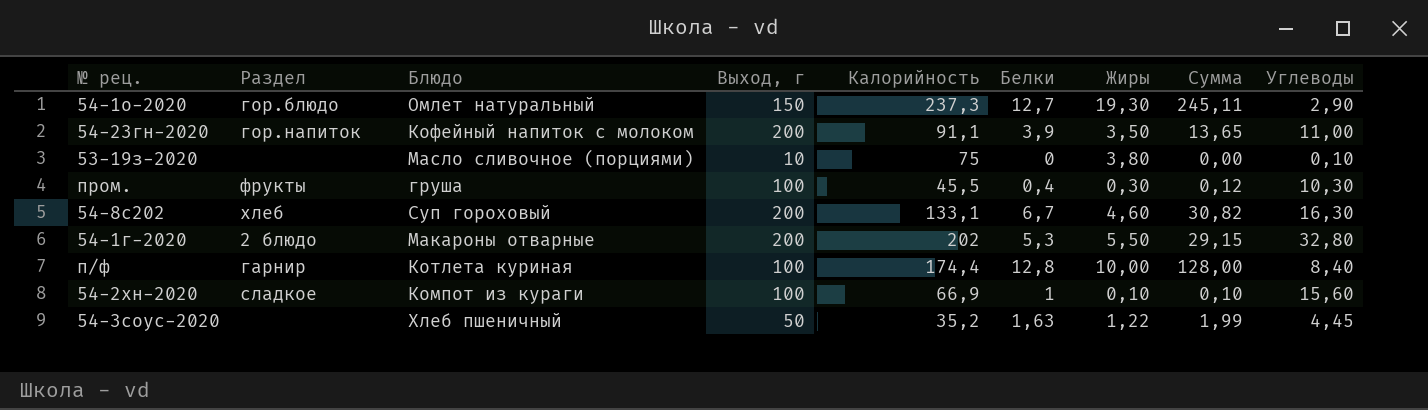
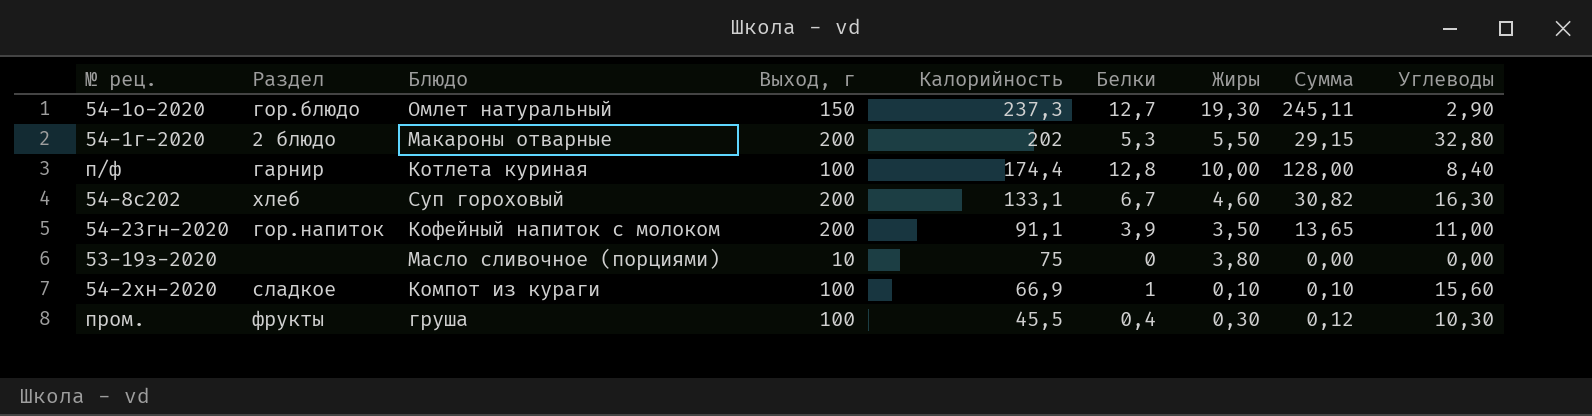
row order: none -> Калорийность descending
row 54-3соус-2020: none | Хлеб пшеничный | 50 | 35,2 | 1,63 | 1,22 | 1,99 | 4,45 -> none
53-19з-2020 | Углеводы: 0,10 -> 0,00

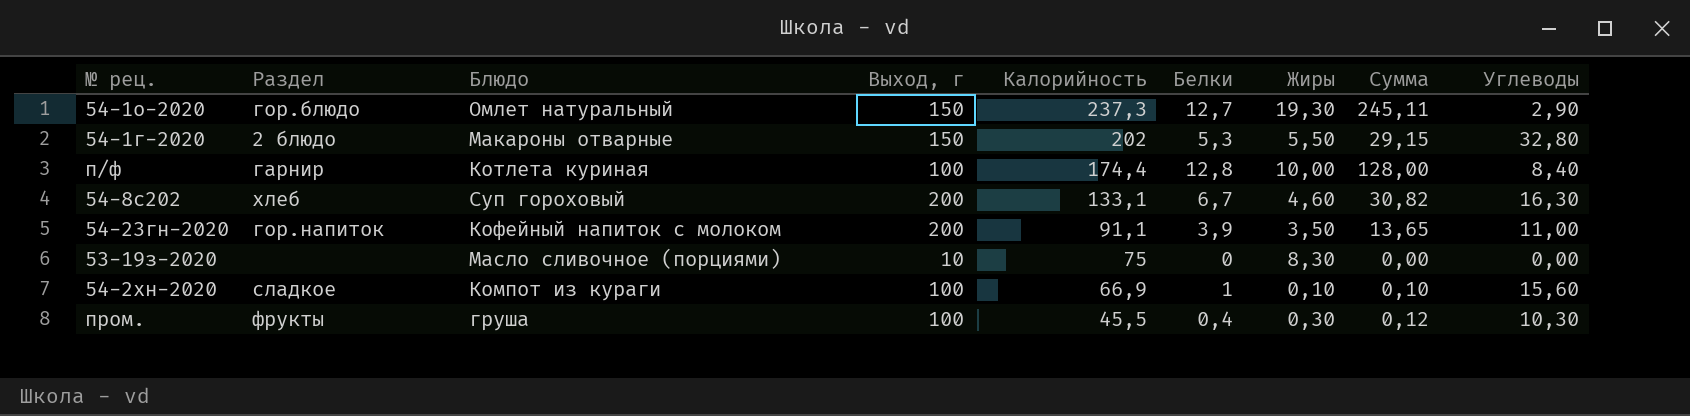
54-1г-2020 | Выход, г: 200 -> 150
53-19з-2020 | Жиры: 3,80 -> 8,30

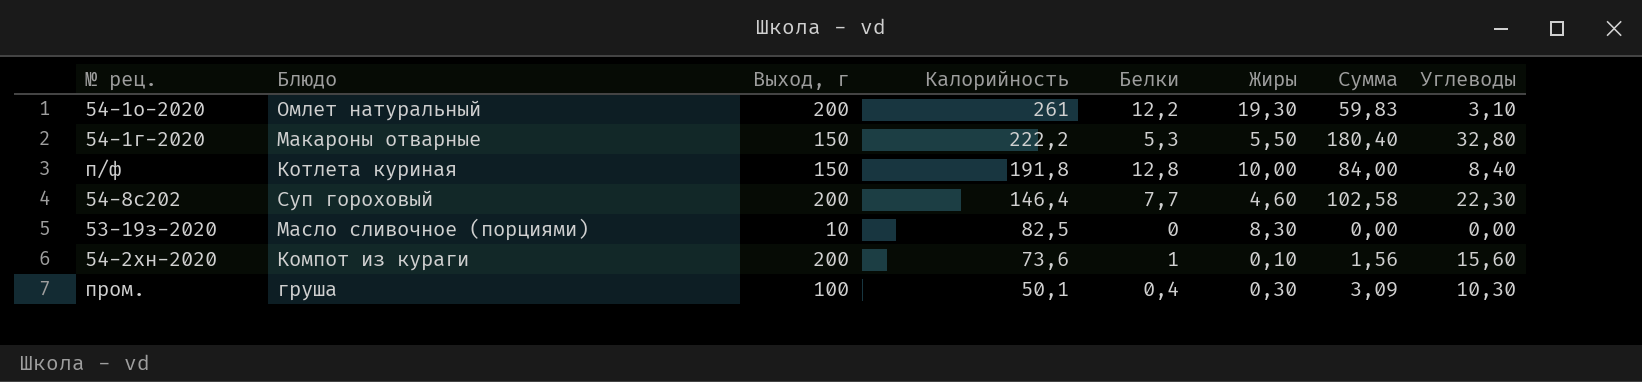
column Раздел | position: 2 -> none
column Сумма | formula: [Белки] * [Жиры] -> [Жиры] * [Углеводы]
row 54-23гн-2020: гор.напиток | Кофейный напиток с молоком | 200 | 91,1 | 3,9 | 3,50 | 13,65 | 11,00 -> none
54-1о-2020 | Выход, г: 150 -> 200
54-1о-2020 | Калорийность: 237,3 -> 261
54-1о-2020 | Белки: 12,7 -> 12,2
54-1о-2020 | Углеводы: 2,90 -> 3,10
54-1г-2020 | Калорийность: 202 -> 222,2
п/ф | Выход, г: 100 -> 150
п/ф | Калорийность: 174,4 -> 191,8
54-8с202 | Калорийность: 133,1 -> 146,4
54-8с202 | Белки: 6,7 -> 7,7
54-8с202 | Углеводы: 16,30 -> 22,30
53-19з-2020 | Калорийность: 75 -> 82,5
54-2хн-2020 | Выход, г: 100 -> 200
54-2хн-2020 | Калорийность: 66,9 -> 73,6
пром. | Калорийность: 45,5 -> 50,1

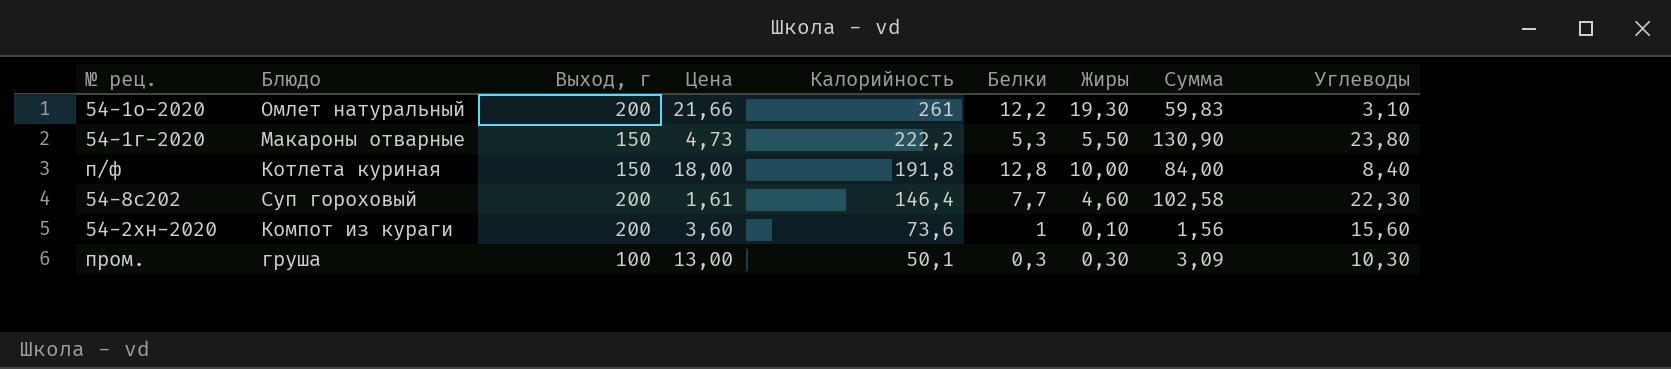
column Цена | position: none -> 4
row 53-19з-2020: Масло сливочное (порциями) | 10 | 82,5 | 0 | 8,30 | 0,00 | 0,00 -> none
54-1г-2020 | Сумма: 180,40 -> 130,90
54-1г-2020 | Углеводы: 32,80 -> 23,80
пром. | Белки: 0,4 -> 0,3

